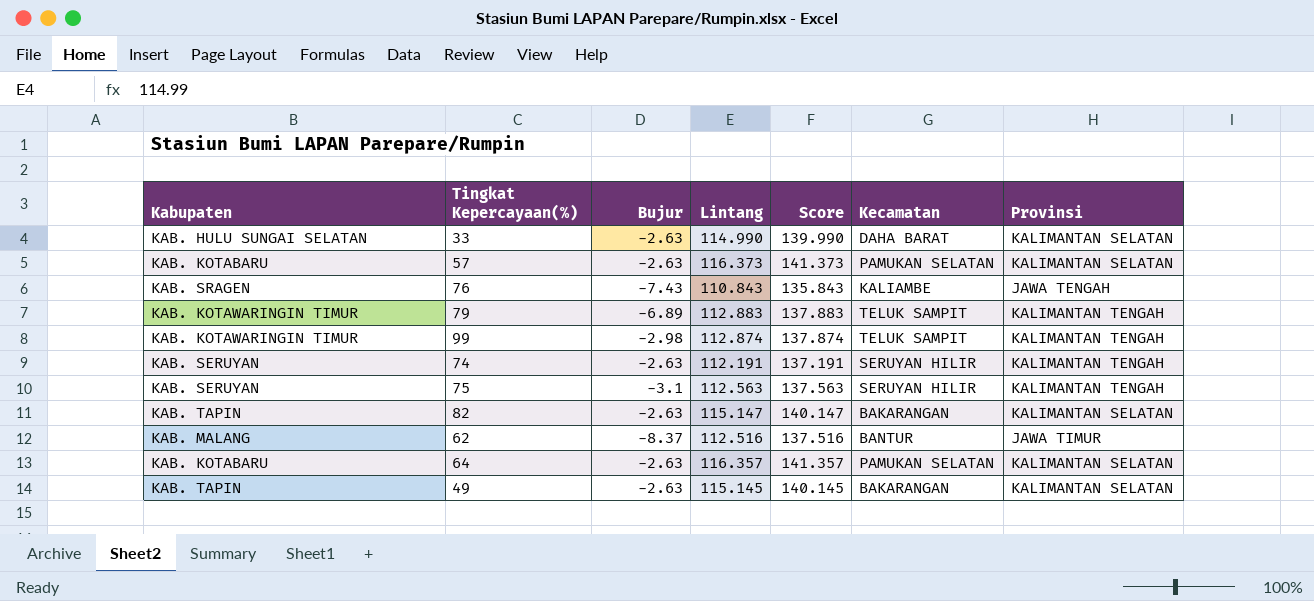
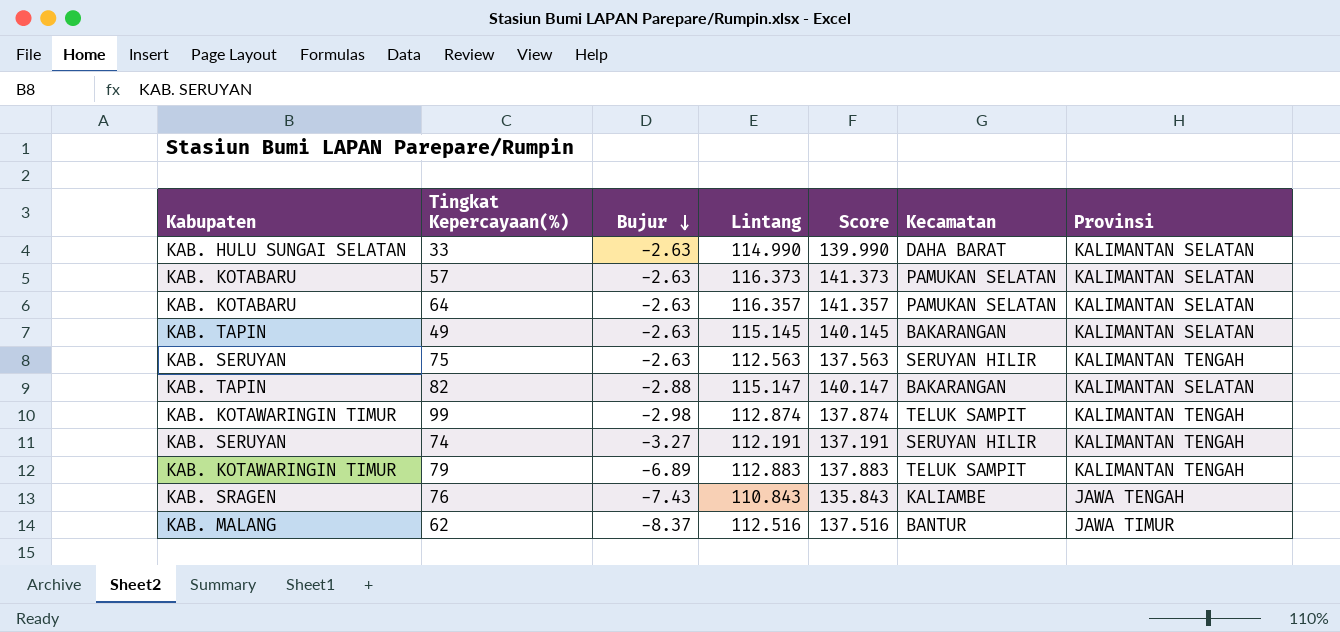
row order: none -> Bujur descending
75 | Bujur: -3.1 -> -2.63
82 | Bujur: -2.63 -> -2.88
74 | Bujur: -2.63 -> -3.27

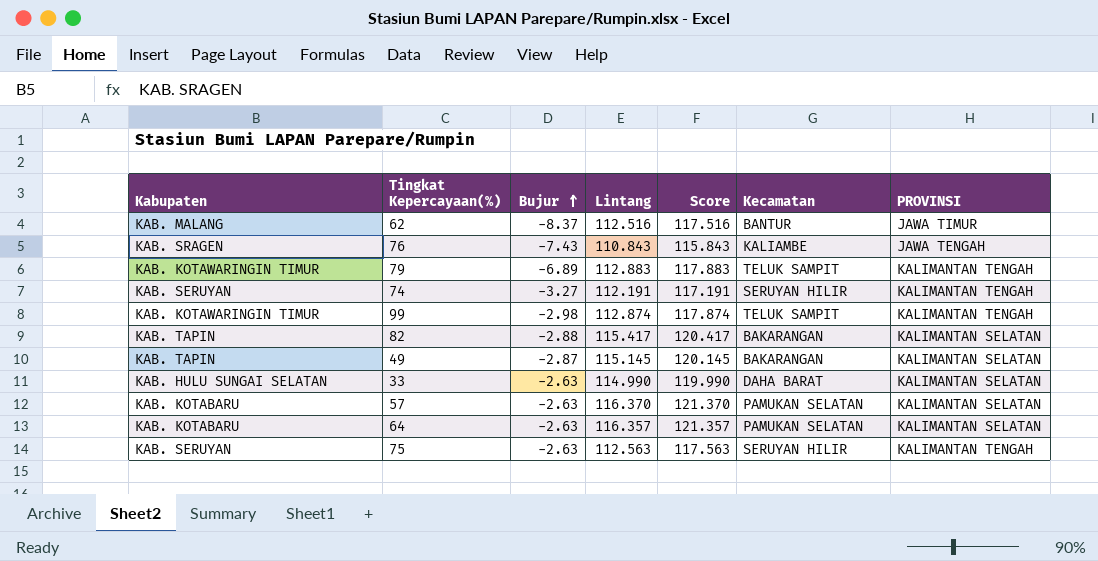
row order: Bujur descending -> Bujur ascending
column Score | formula: [Lintang] + 25 -> [Lintang] + 5
column name: Provinsi -> PROVINSI
82 | Lintang: 115.147 -> 115.417
49 | Bujur: -2.63 -> -2.87
57 | Lintang: 116.373 -> 116.370

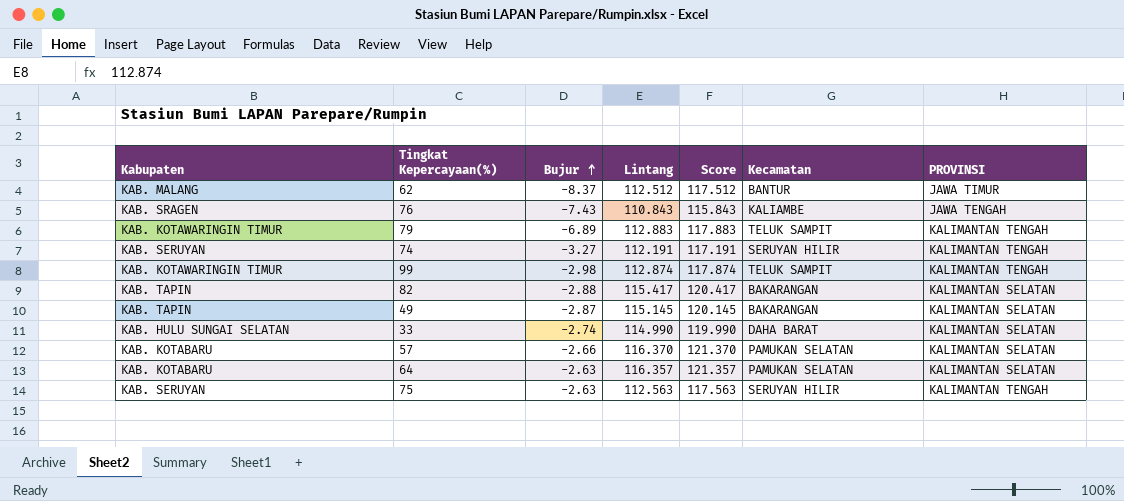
62 | Lintang: 112.516 -> 112.512
62 | Score: 117.516 -> 117.512
33 | Bujur: -2.63 -> -2.74
57 | Bujur: -2.63 -> -2.66

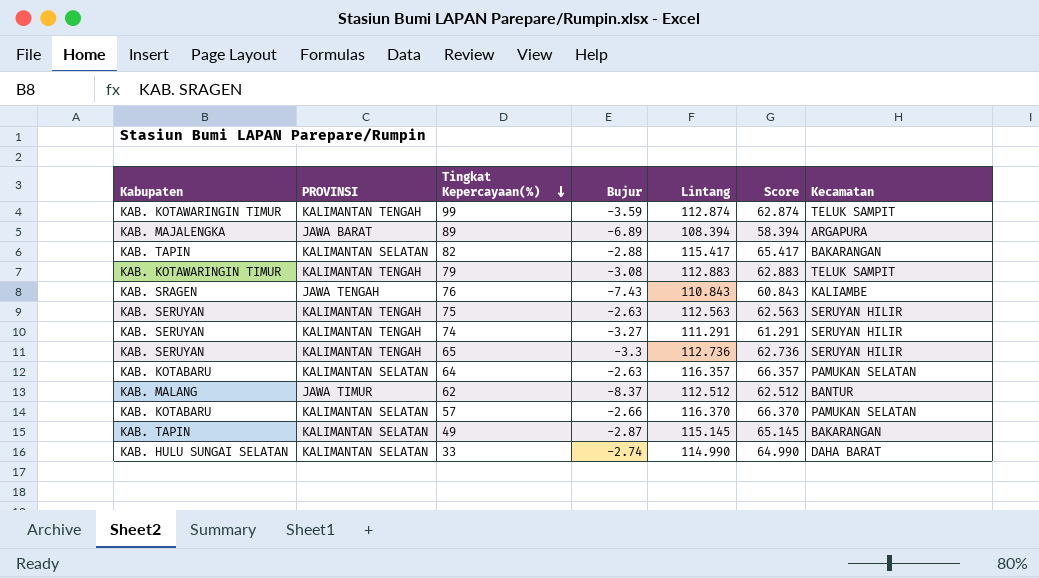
row order: Bujur ascending -> Tingkat Kepercayaan(%) descending
column PROVINSI | position: 7 -> 2
column Score | formula: [Lintang] + 5 -> [Lintang] - 50
99 | Bujur: -2.98 -> -3.59
row 89: none -> KAB. MAJALENGKA | JAWA BARAT | -6.89 | 108.394 | 58.394 | ARGAPURA
79 | Bujur: -6.89 -> -3.08
74 | Lintang: 112.191 -> 111.291
row 65: none -> KAB. SERUYAN | KALIMANTAN TENGAH | -3.3 | 112.736 | 62.736 | SERUYAN HILIR

